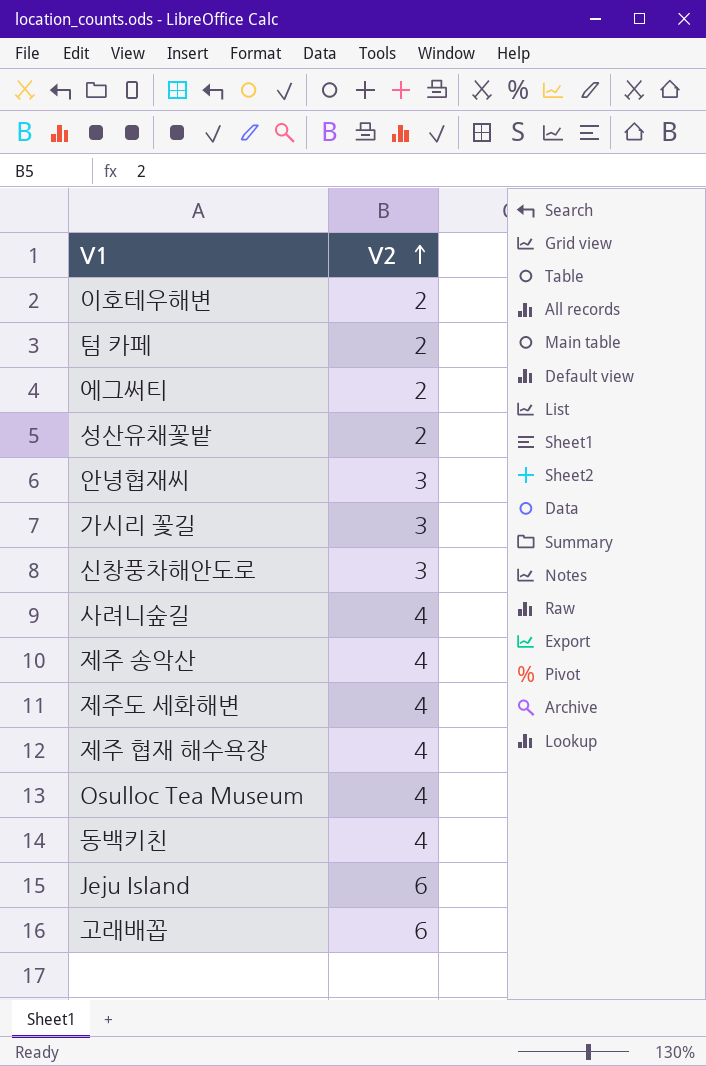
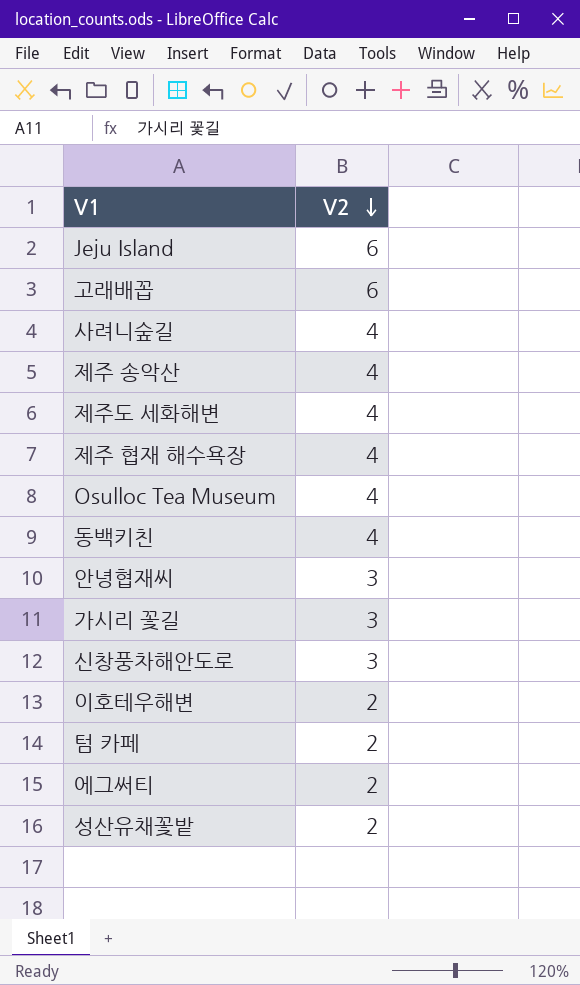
row order: V2 ascending -> V2 descending

